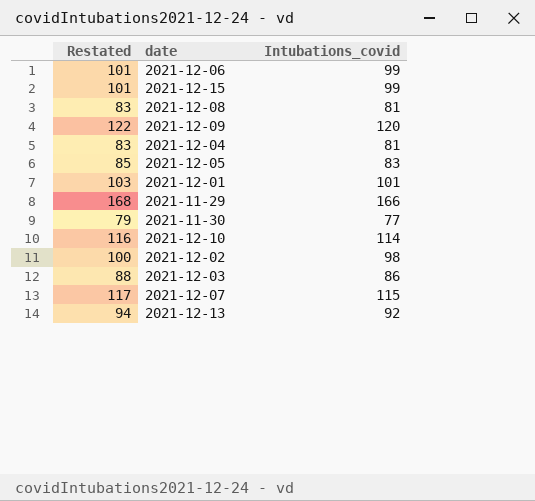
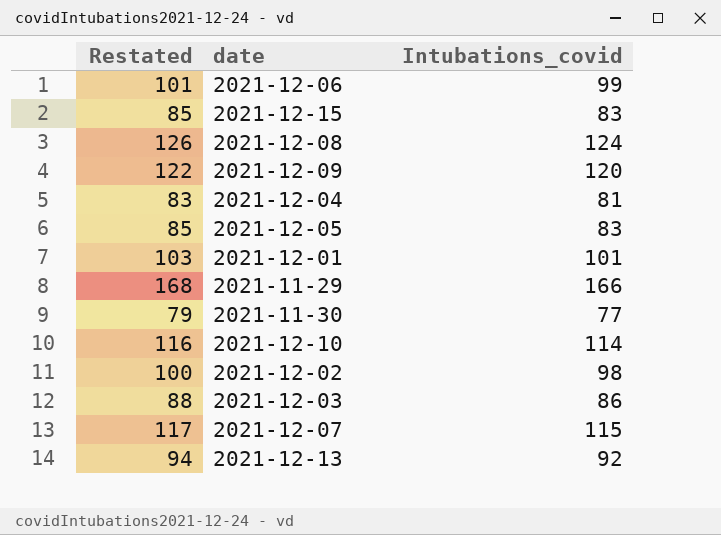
2021-12-15 | Restated: 101 -> 85
2021-12-15 | Intubations_covid: 99 -> 83
2021-12-08 | Restated: 83 -> 126
2021-12-08 | Intubations_covid: 81 -> 124

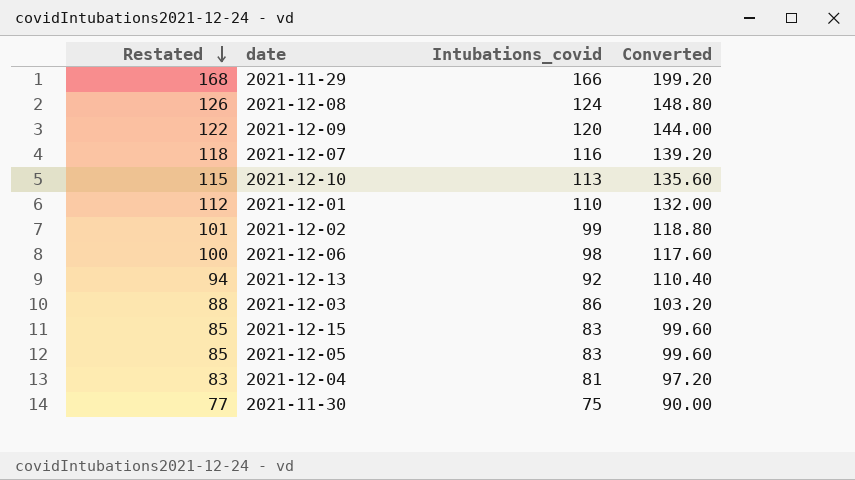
row order: none -> Restated descending
column Converted | formula: none -> [Intubations_covid] * 1.2
2021-12-07 | Restated: 117 -> 118
2021-12-07 | Intubations_covid: 115 -> 116
2021-12-10 | Restated: 116 -> 115
2021-12-10 | Intubations_covid: 114 -> 113
2021-12-01 | Restated: 103 -> 112
2021-12-01 | Intubations_covid: 101 -> 110
2021-12-02 | Restated: 100 -> 101
2021-12-02 | Intubations_covid: 98 -> 99
2021-12-06 | Restated: 101 -> 100
2021-12-06 | Intubations_covid: 99 -> 98
2021-11-30 | Restated: 79 -> 77
2021-11-30 | Intubations_covid: 77 -> 75

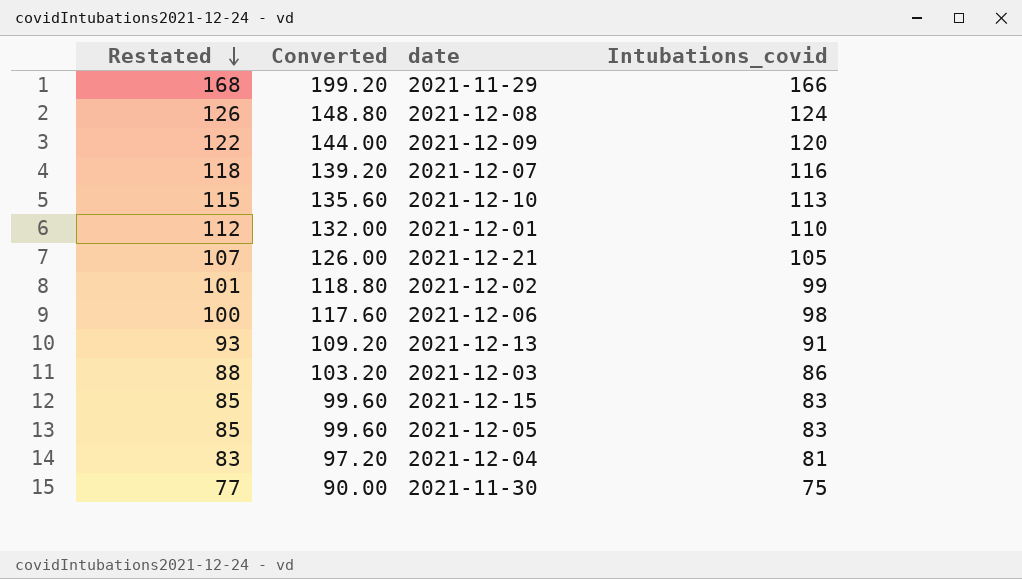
column Converted | position: 4 -> 2
row 2021-12-21: none -> 107 | 126.00 | 105
2021-12-13 | Restated: 94 -> 93
2021-12-13 | Converted: 110.40 -> 109.20
2021-12-13 | Intubations_covid: 92 -> 91

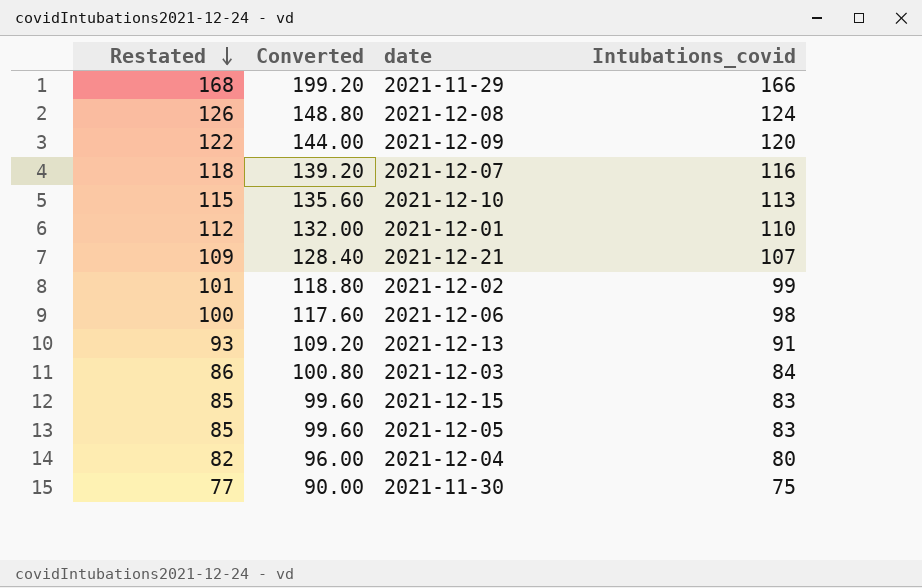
2021-12-21 | Restated: 107 -> 109
2021-12-21 | Converted: 126.00 -> 128.40
2021-12-21 | Intubations_covid: 105 -> 107
2021-12-03 | Restated: 88 -> 86
2021-12-03 | Converted: 103.20 -> 100.80
2021-12-03 | Intubations_covid: 86 -> 84
2021-12-04 | Restated: 83 -> 82
2021-12-04 | Converted: 97.20 -> 96.00
2021-12-04 | Intubations_covid: 81 -> 80

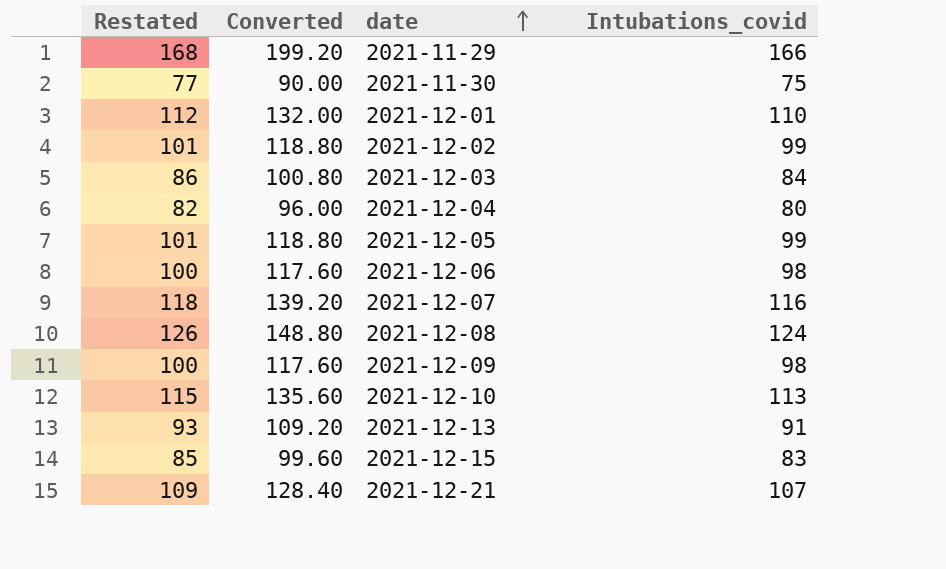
row order: Restated descending -> date ascending
2021-12-05 | Restated: 85 -> 101
2021-12-05 | Converted: 99.60 -> 118.80
2021-12-05 | Intubations_covid: 83 -> 99
2021-12-09 | Restated: 122 -> 100
2021-12-09 | Converted: 144.00 -> 117.60
2021-12-09 | Intubations_covid: 120 -> 98

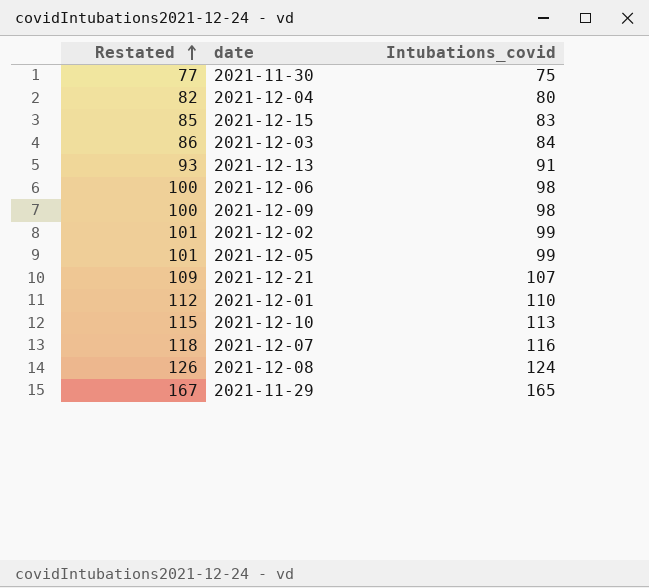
row order: date ascending -> Restated ascending
column Converted | formula: [Intubations_covid] * 1.2 -> none
2021-11-29 | Restated: 168 -> 167
2021-11-29 | Intubations_covid: 166 -> 165

